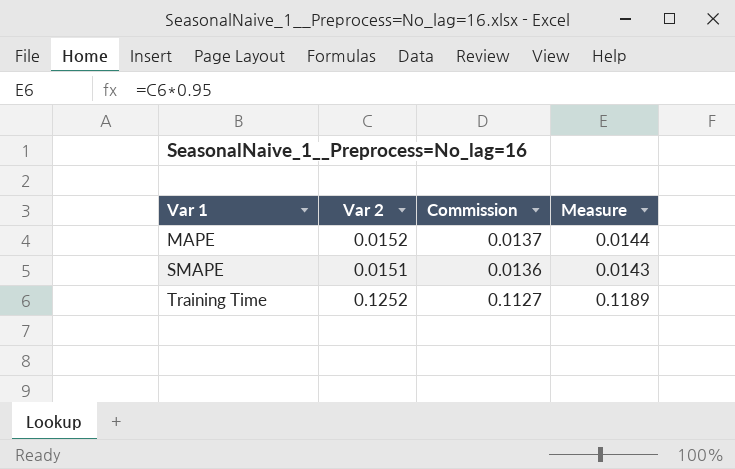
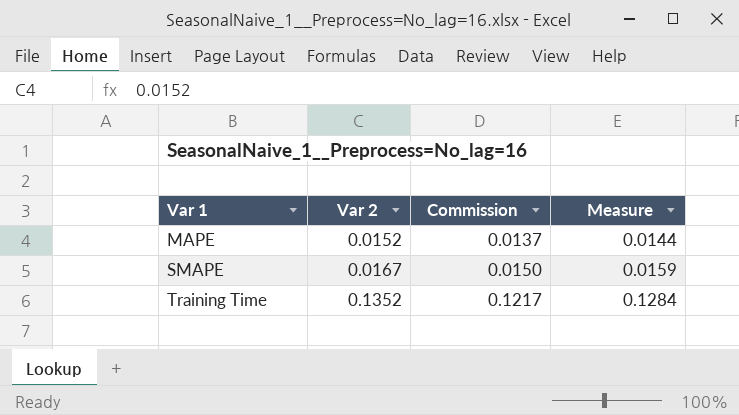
SMAPE | Var 2: 0.0151 -> 0.0167
SMAPE | Commission: 0.0136 -> 0.0150
SMAPE | Measure: 0.0143 -> 0.0159
Training Time | Var 2: 0.1252 -> 0.1352
Training Time | Commission: 0.1127 -> 0.1217
Training Time | Measure: 0.1189 -> 0.1284

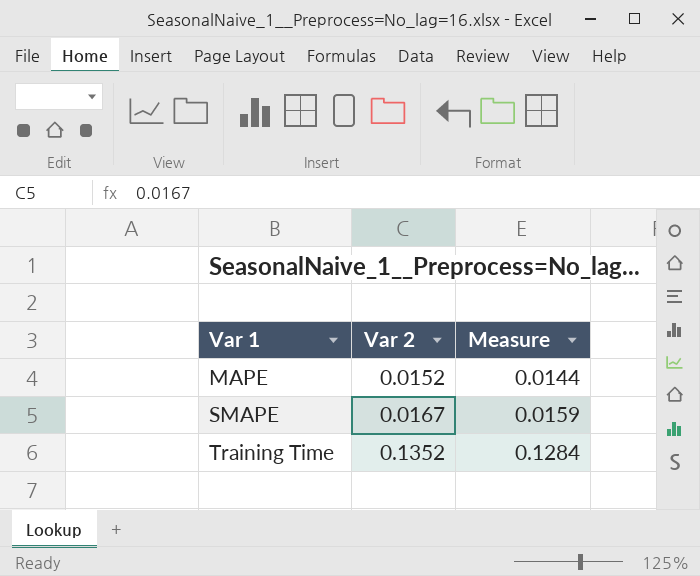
column Commission | formula: [Var 2] * 0.9 -> none

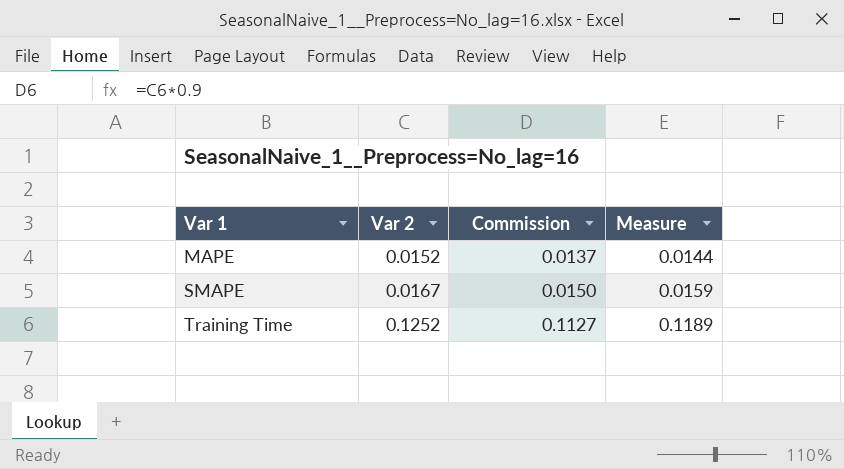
column Commission | formula: none -> [Var 2] * 0.9
Training Time | Var 2: 0.1352 -> 0.1252
Training Time | Measure: 0.1284 -> 0.1189

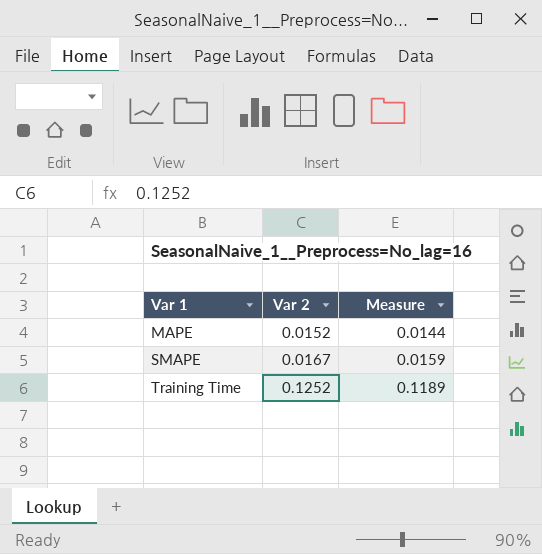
column Commission | formula: [Var 2] * 0.9 -> none

